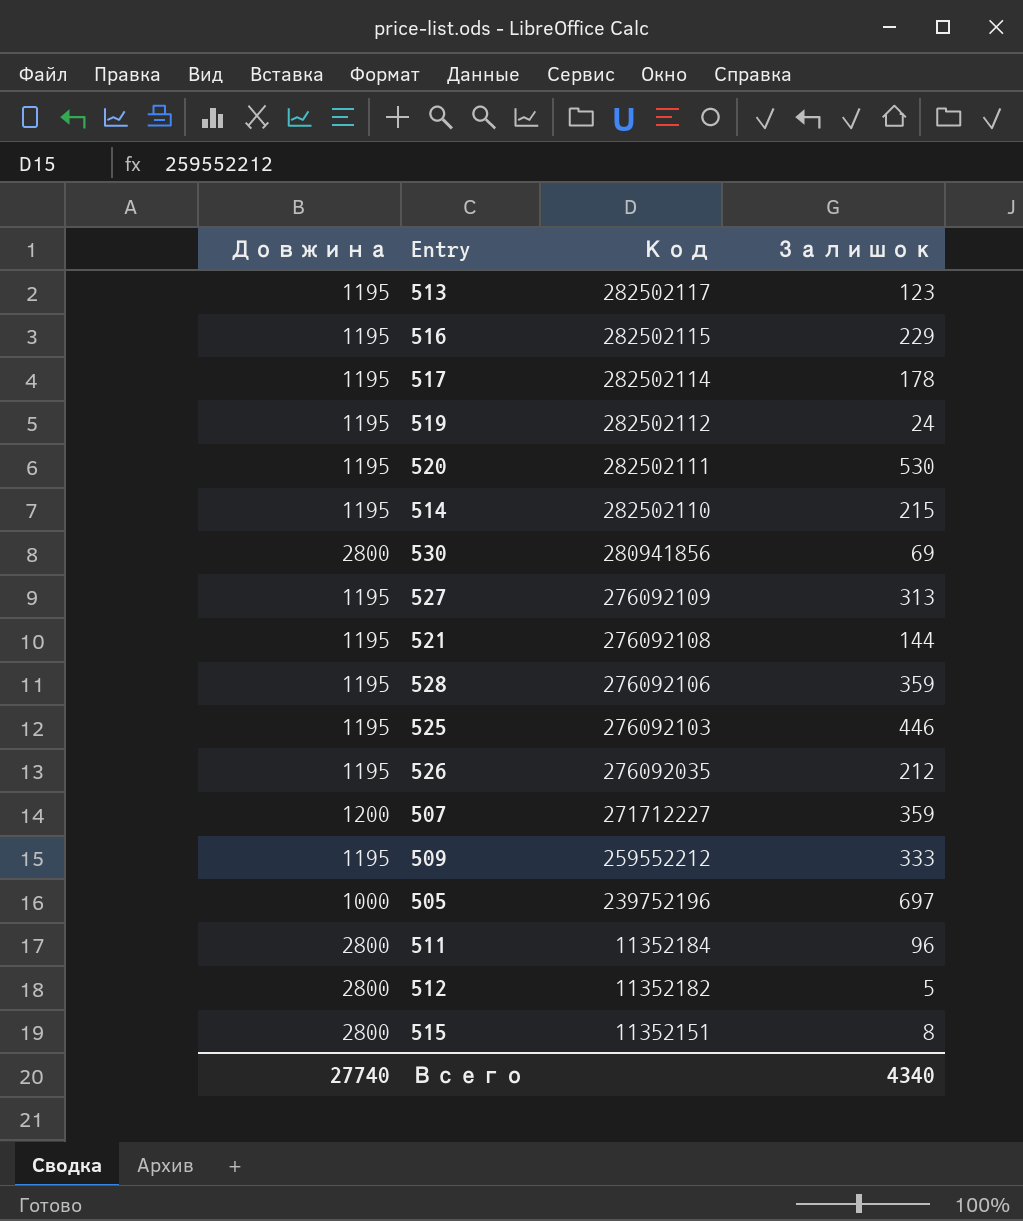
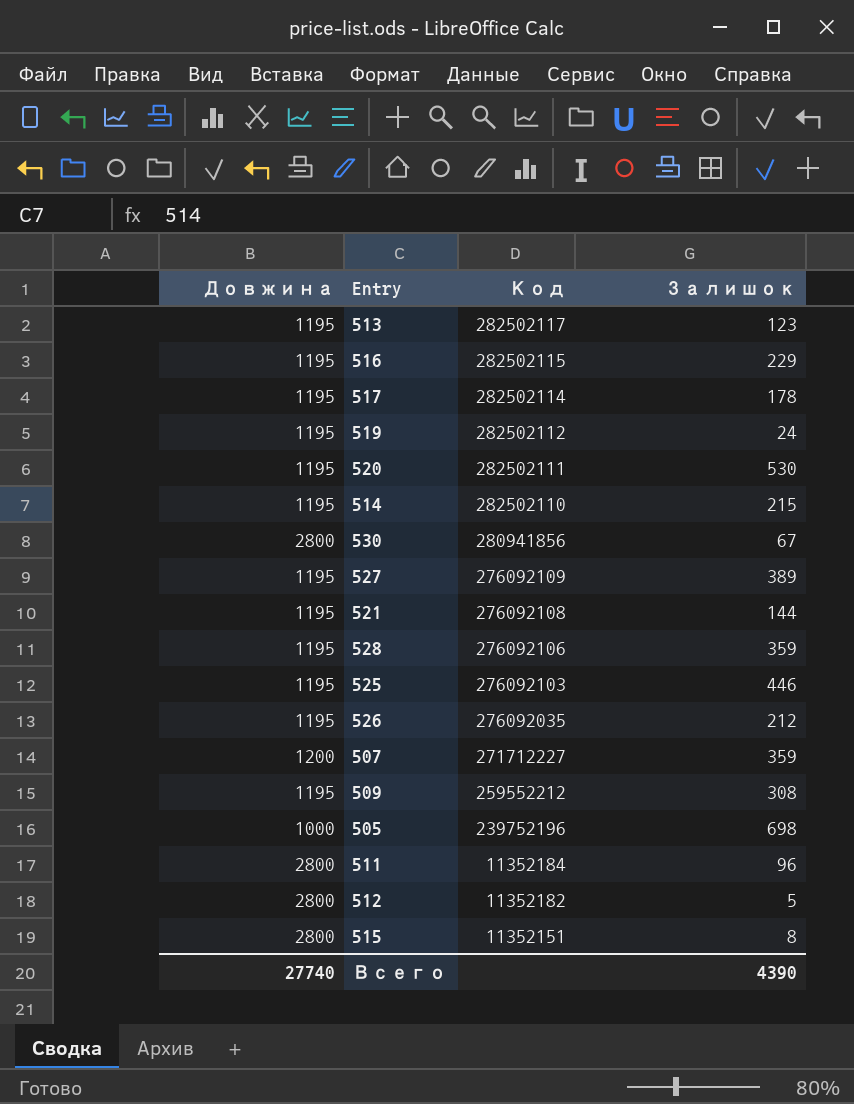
530 | Залишок: 69 -> 67
527 | Залишок: 313 -> 389
509 | Залишок: 333 -> 308
505 | Залишок: 697 -> 698
Всего | Залишок: 4340 -> 4390

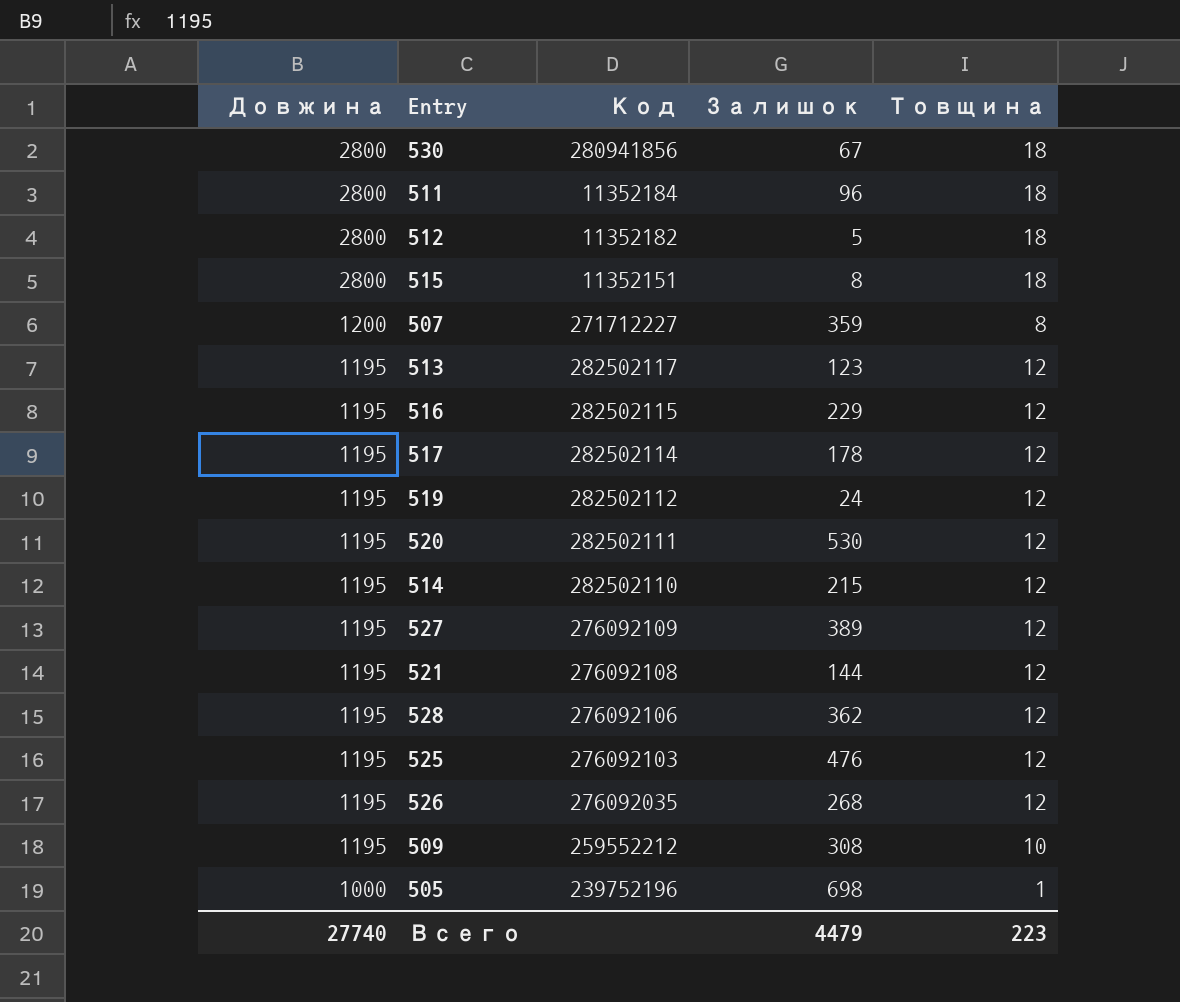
row order: Код descending -> Довжина descending
column Товщина | position: none -> 5
528 | Залишок: 359 -> 362
525 | Залишок: 446 -> 476
526 | Залишок: 212 -> 268
Всего | Залишок: 4390 -> 4479

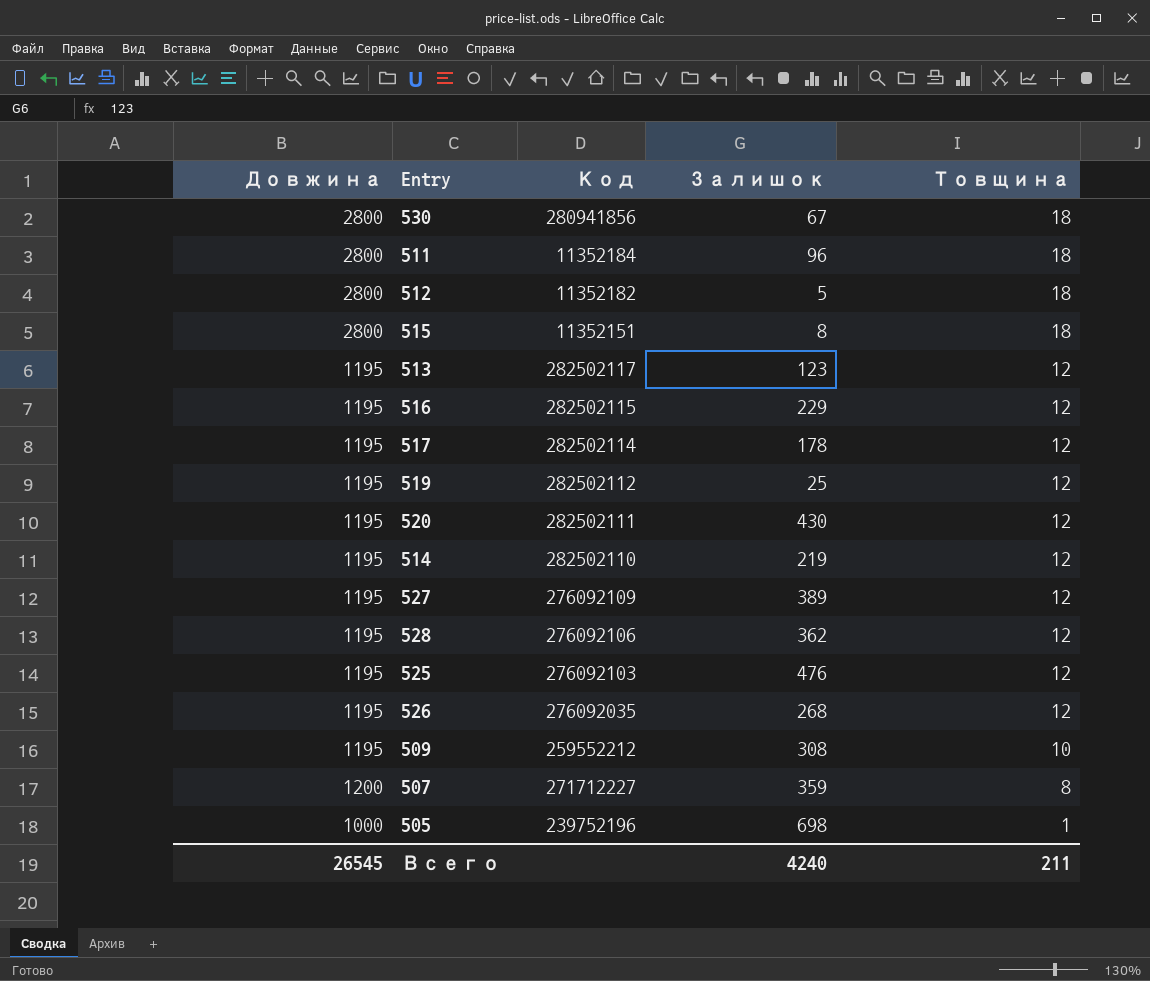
row order: Довжина descending -> Товщина descending
row 521: 1195 | 276092108 | 144 | 12 -> none
519 | Залишок: 24 -> 25
520 | Залишок: 530 -> 430
514 | Залишок: 215 -> 219
Всего | Довжина: 27740 -> 26545
Всего | Залишок: 4479 -> 4240
Всего | Товщина: 223 -> 211

